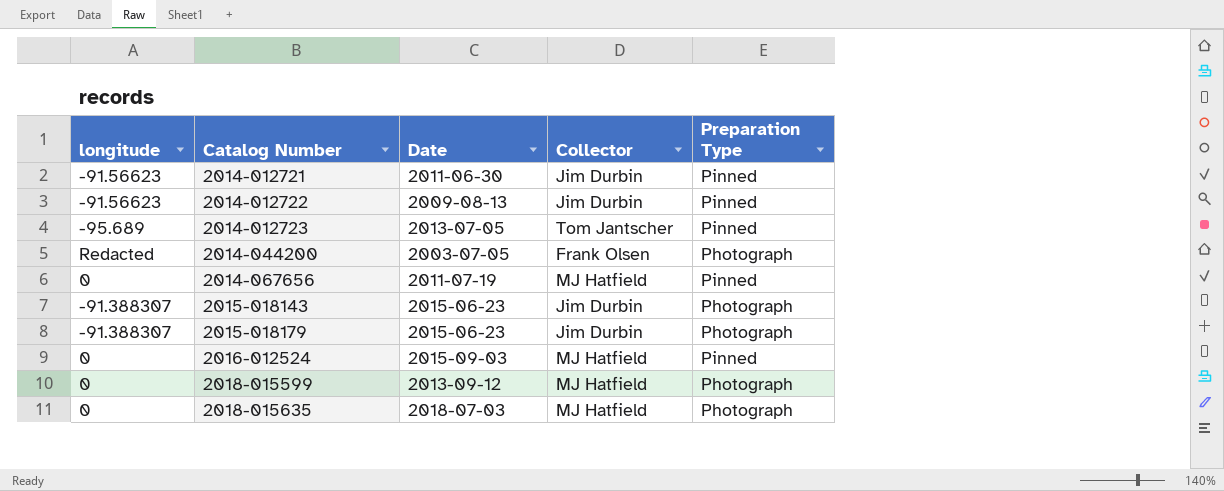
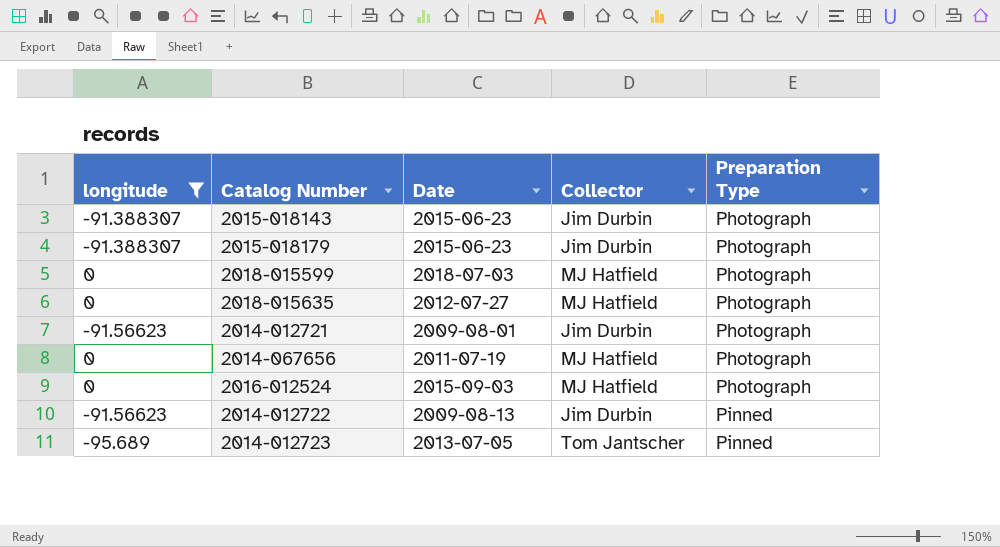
filter: none -> longitude != Redacted
row order: Catalog Number ascending -> Preparation Type ascending
2018-015599 | Date: 2013-09-12 -> 2018-07-03
2018-015635 | Date: 2018-07-03 -> 2012-07-27
2014-012721 | Date: 2011-06-30 -> 2009-08-01
2014-012721 | Preparation Type: Pinned -> Photograph
2014-067656 | Preparation Type: Pinned -> Photograph
2016-012524 | Preparation Type: Pinned -> Photograph

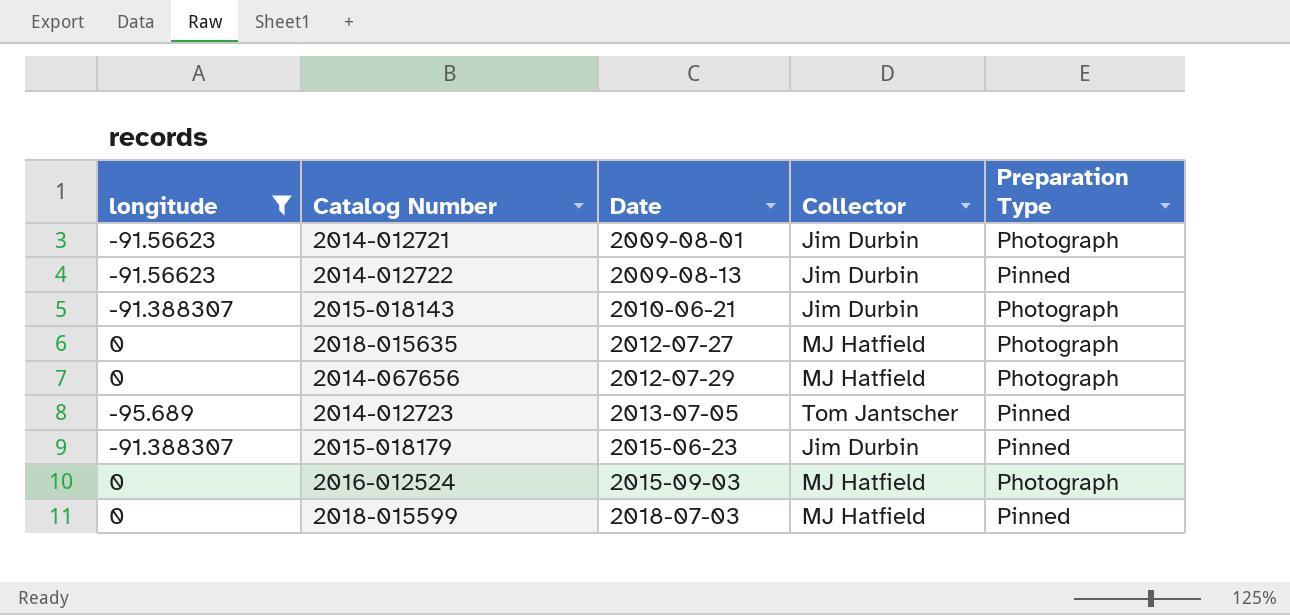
row order: Preparation Type ascending -> Date ascending
2015-018143 | Date: 2015-06-23 -> 2010-06-21
2014-067656 | Date: 2011-07-19 -> 2012-07-29
2015-018179 | Preparation Type: Photograph -> Pinned
2018-015599 | Preparation Type: Photograph -> Pinned

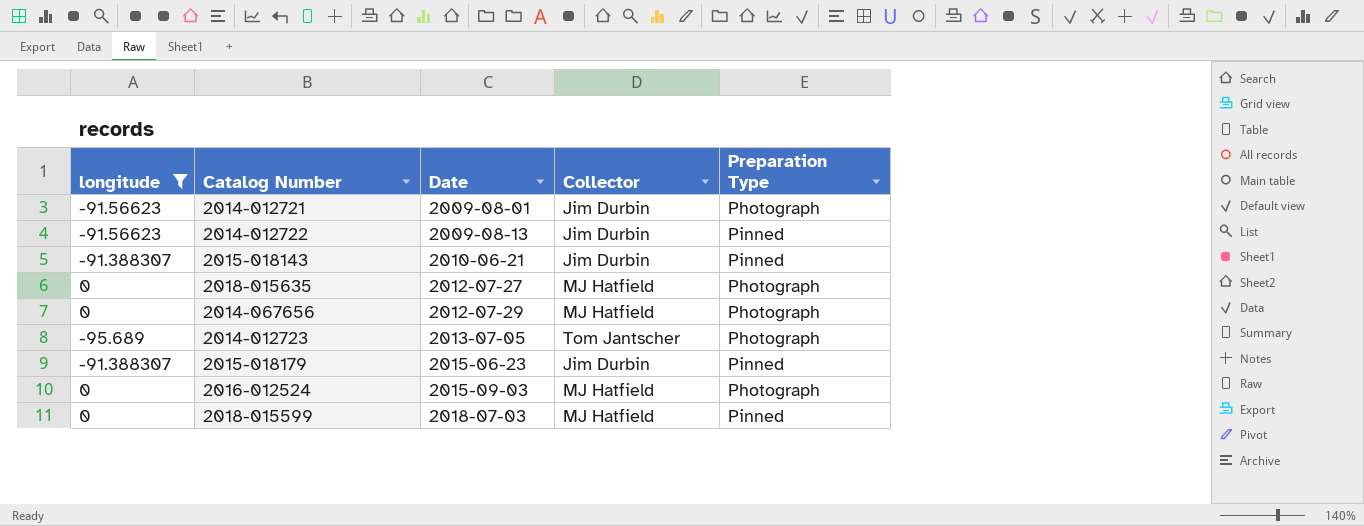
2015-018143 | Preparation Type: Photograph -> Pinned
2014-012723 | Preparation Type: Pinned -> Photograph

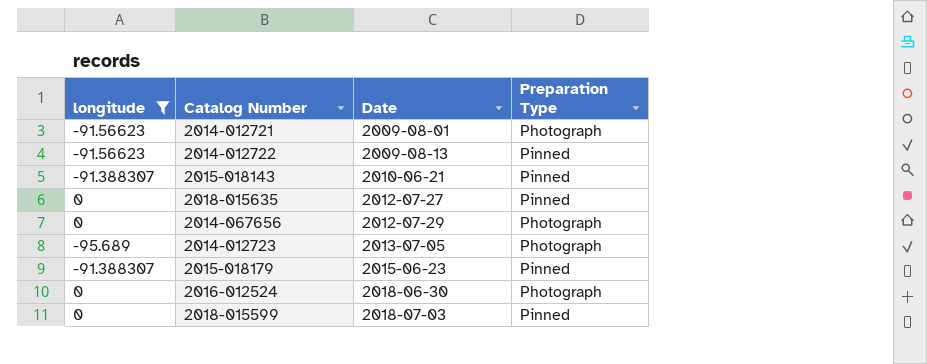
column Collector | position: 4 -> none
2018-015635 | Preparation Type: Photograph -> Pinned
2016-012524 | Date: 2015-09-03 -> 2018-06-30

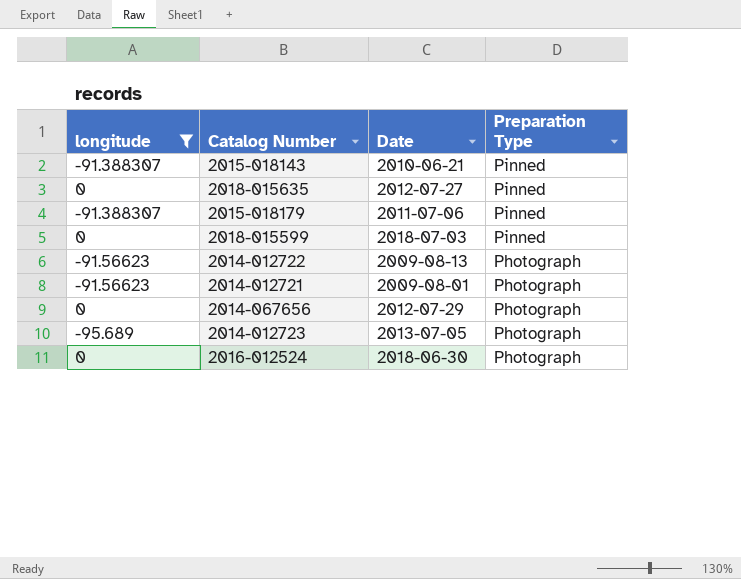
row order: Date ascending -> Preparation Type descending
2015-018179 | Date: 2015-06-23 -> 2011-07-06
2014-012722 | Preparation Type: Pinned -> Photograph

